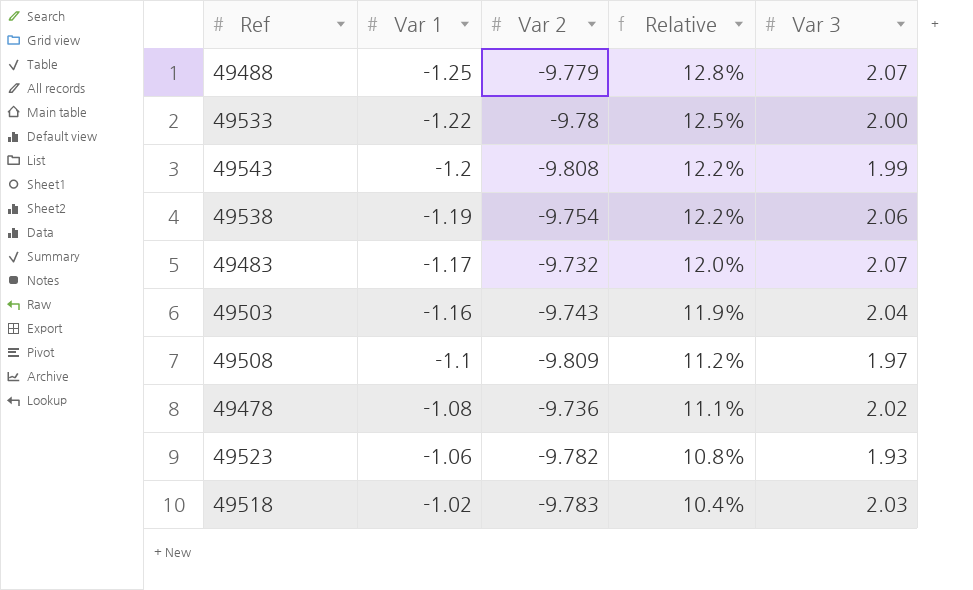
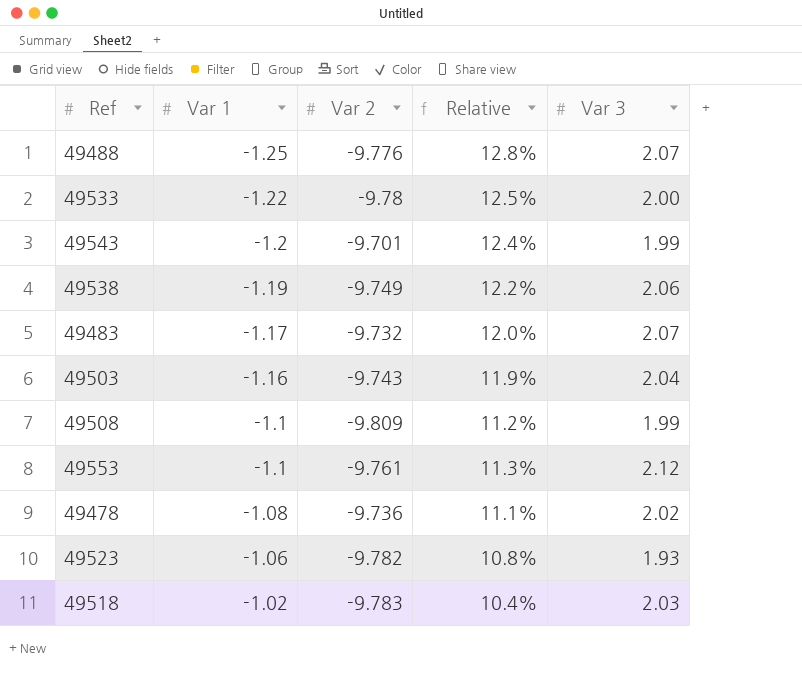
49488 | Var 2: -9.779 -> -9.776
49543 | Var 2: -9.808 -> -9.701
49543 | Relative: 12.2% -> 12.4%
49538 | Var 2: -9.754 -> -9.749
49508 | Var 3: 1.97 -> 1.99
row 49553: none -> -1.1 | -9.761 | 11.3% | 2.12

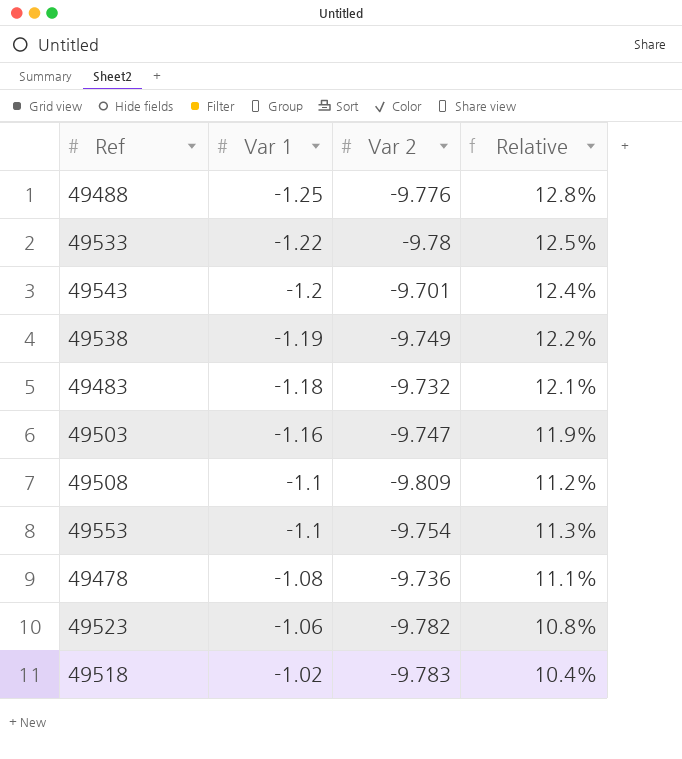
column Var 3 | position: 5 -> none
49483 | Var 1: -1.17 -> -1.18
49483 | Relative: 12.0% -> 12.1%
49503 | Var 2: -9.743 -> -9.747
49553 | Var 2: -9.761 -> -9.754

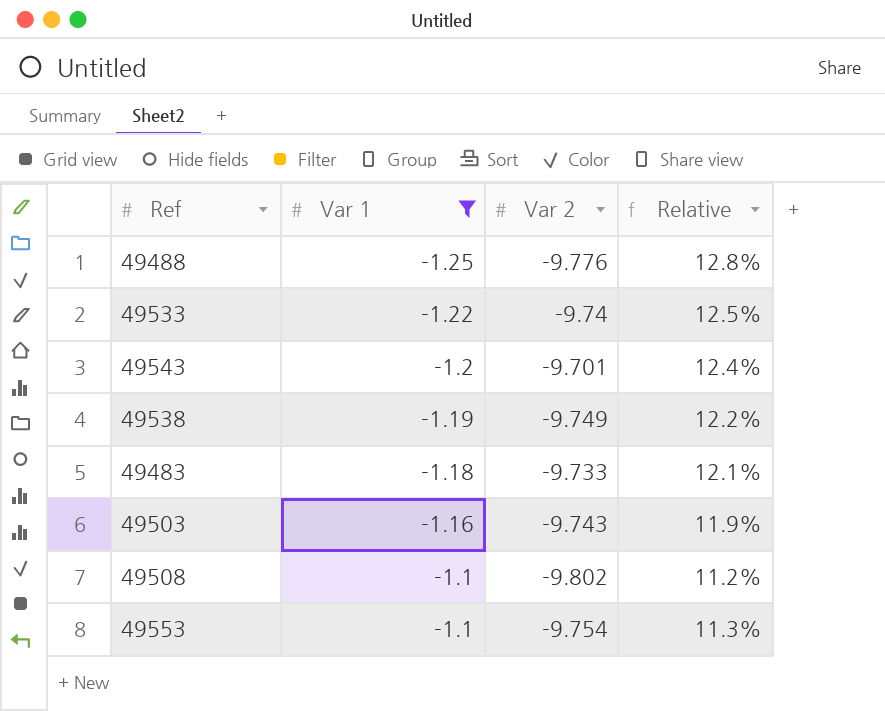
filter: none -> Var 1 <= -1.1
49533 | Var 2: -9.78 -> -9.74
49483 | Var 2: -9.732 -> -9.733
49503 | Var 2: -9.747 -> -9.743
49508 | Var 2: -9.809 -> -9.802

